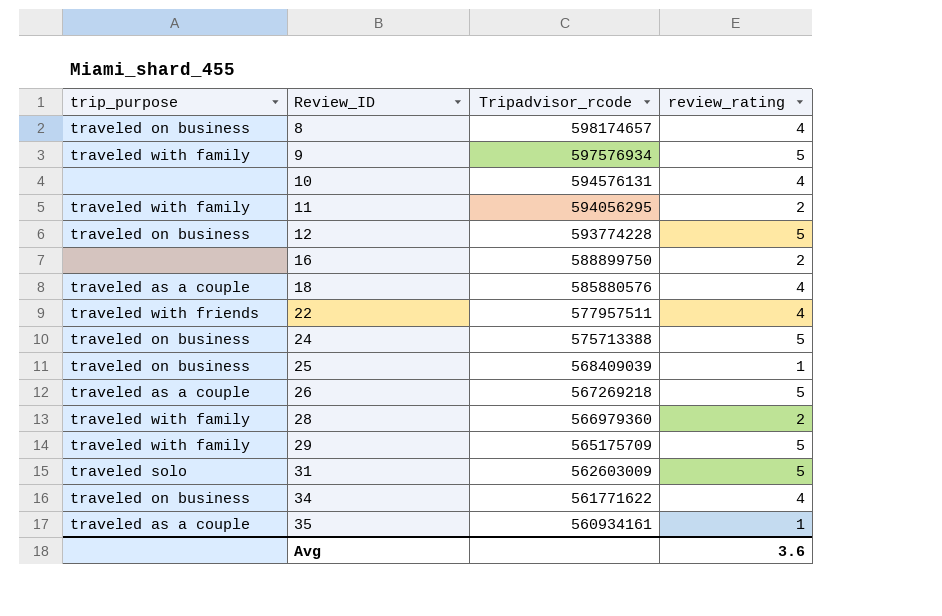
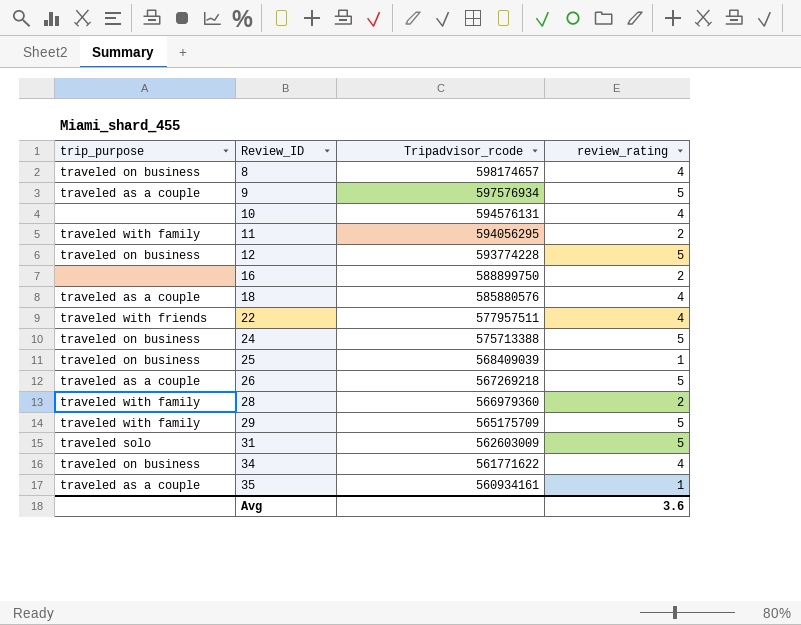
9 | trip_purpose: traveled with family -> traveled as a couple

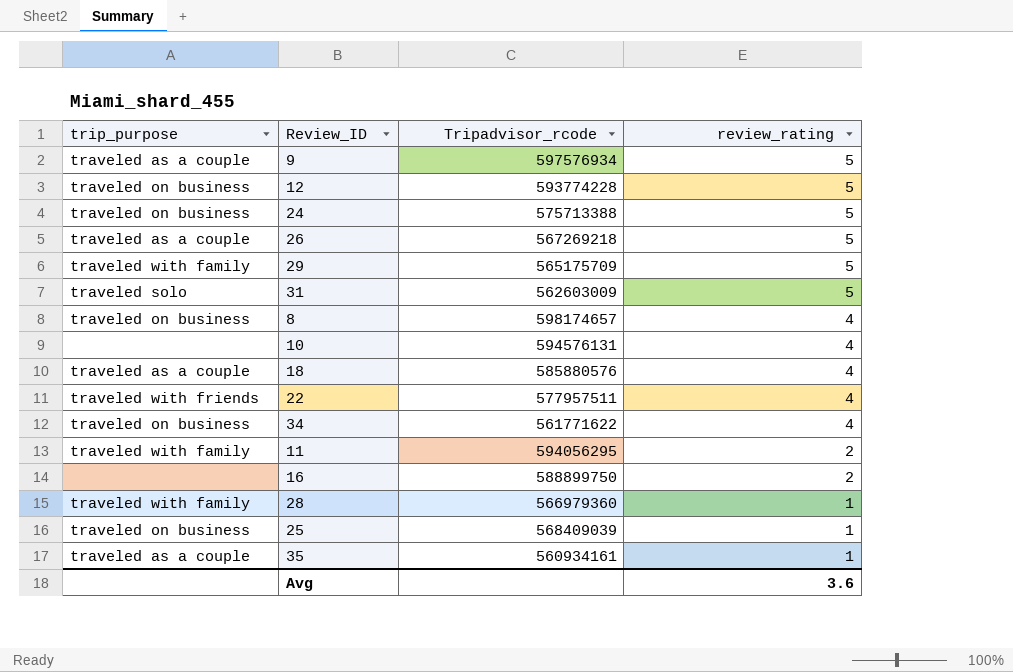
row order: Review_ID ascending -> review_rating descending
28 | review_rating: 2 -> 1

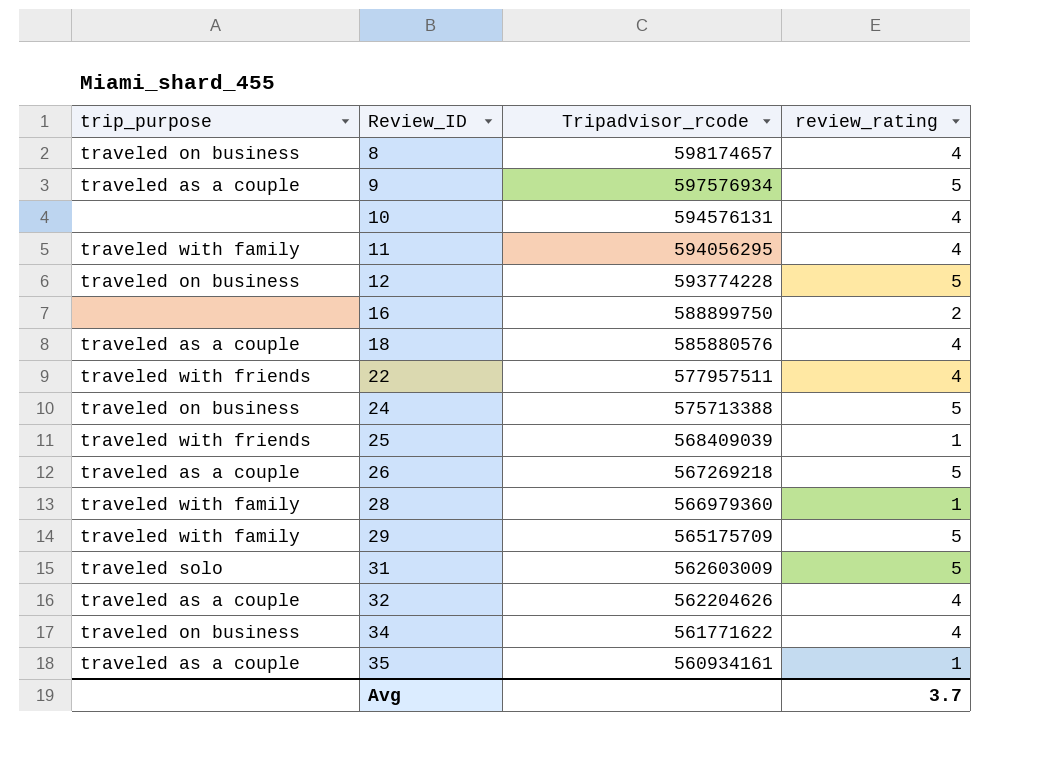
row order: review_rating descending -> Review_ID ascending
11 | review_rating: 2 -> 4
25 | trip_purpose: traveled on business -> traveled with friends
row 32: none -> traveled as a couple | 562204626 | 4
Avg | review_rating: 3.6 -> 3.7

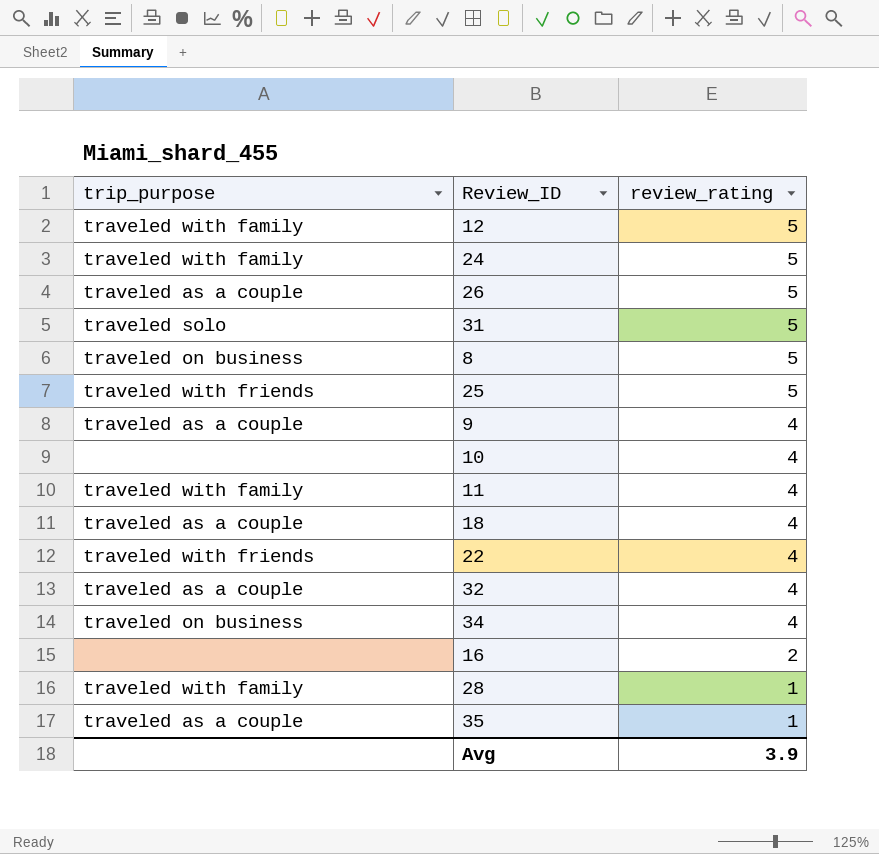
row order: Review_ID ascending -> review_rating descending
column Tripadvisor_rcode | position: 3 -> none
row 29: traveled with family | 565175709 | 5 -> none
12 | trip_purpose: traveled on business -> traveled with family
24 | trip_purpose: traveled on business -> traveled with family
8 | review_rating: 4 -> 5
25 | review_rating: 1 -> 5
9 | review_rating: 5 -> 4
Avg | review_rating: 3.7 -> 3.9

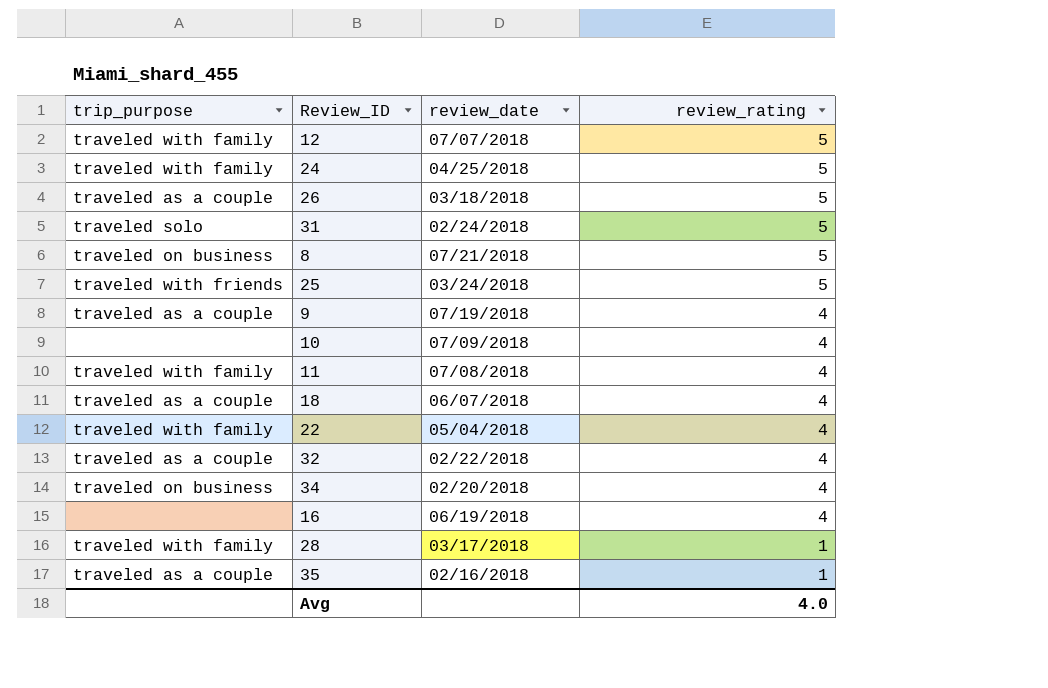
column review_date | position: none -> 3
22 | trip_purpose: traveled with friends -> traveled with family
16 | review_rating: 2 -> 4
Avg | review_rating: 3.9 -> 4.0

